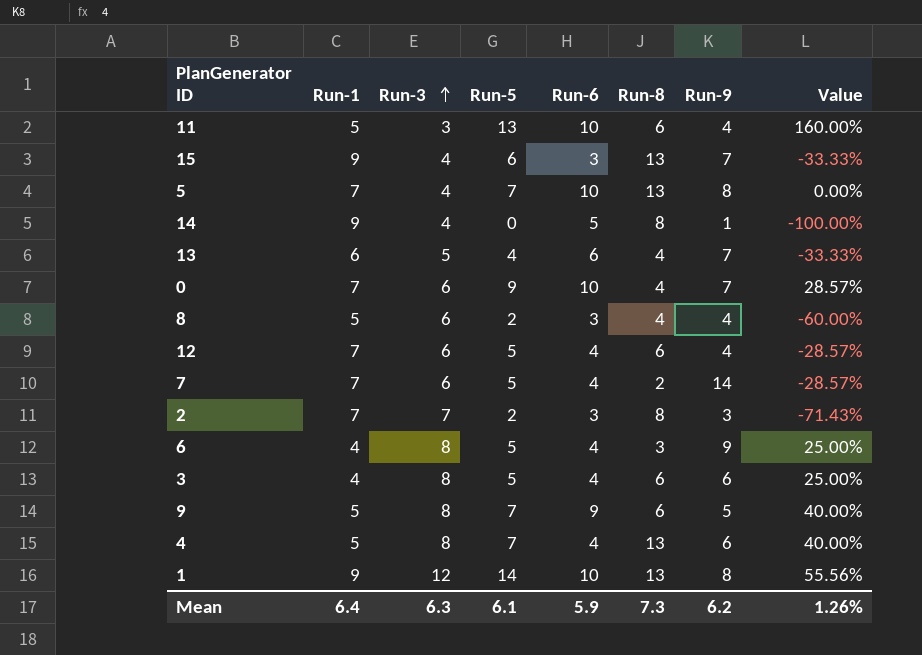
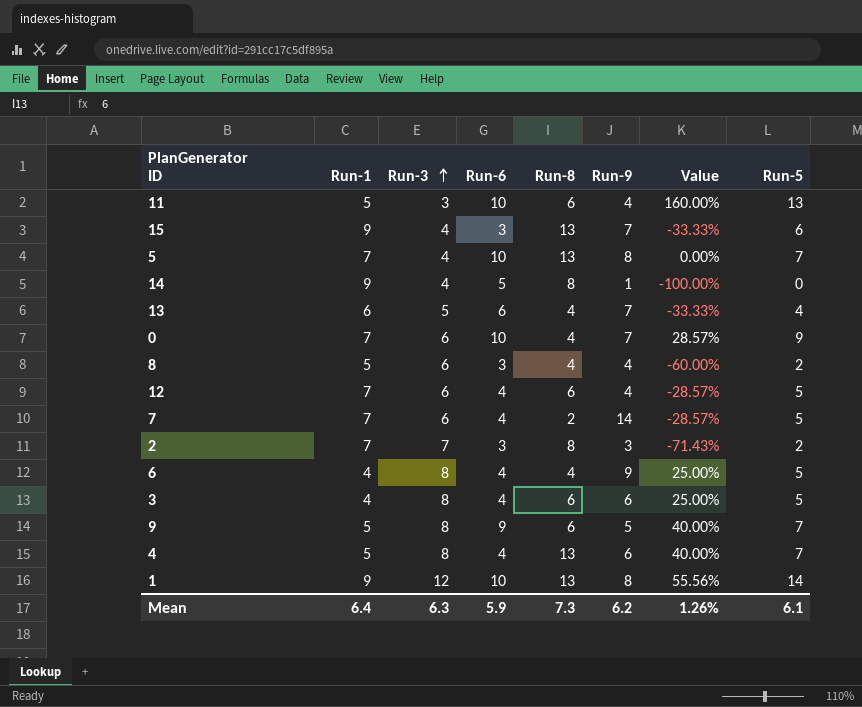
column Run-5 | position: 4 -> 8
6 | Run-8: 3 -> 4

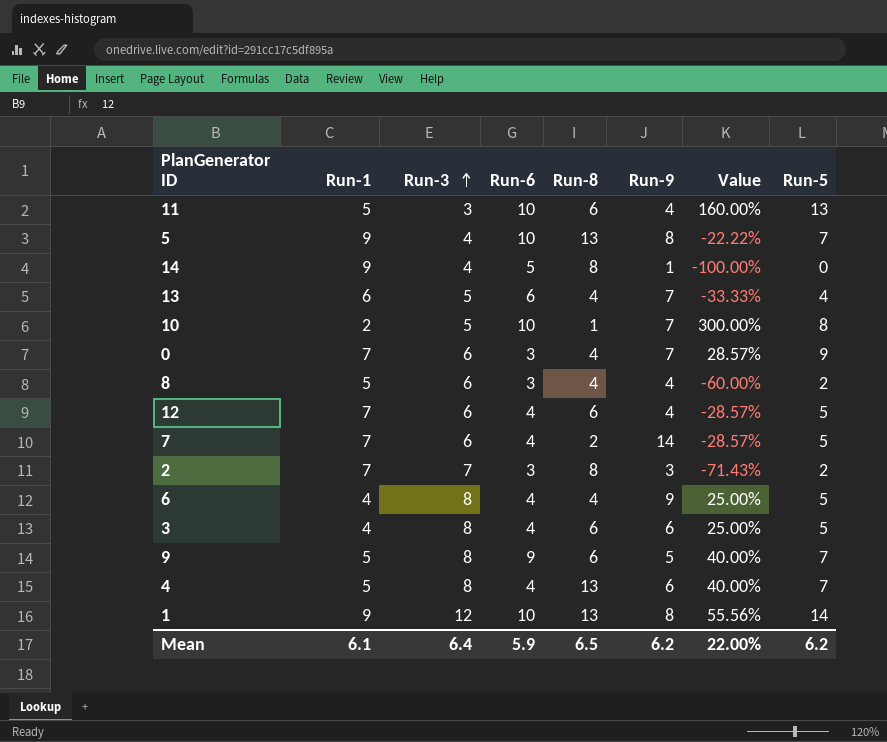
row 15: 9 | 4 | 3 | 13 | 7 | -33.33% | 6 -> none
5 | Run-1: 7 -> 9
5 | Value: 0.00% -> -22.22%
row 10: none -> 2 | 5 | 10 | 1 | 7 | 300.00% | 8
0 | Run-6: 10 -> 3
Mean | Run-1: 6.4 -> 6.1
Mean | Run-3: 6.3 -> 6.4
Mean | Run-8: 7.3 -> 6.5
Mean | Value: 1.26% -> 22.00%
Mean | Run-5: 6.1 -> 6.2

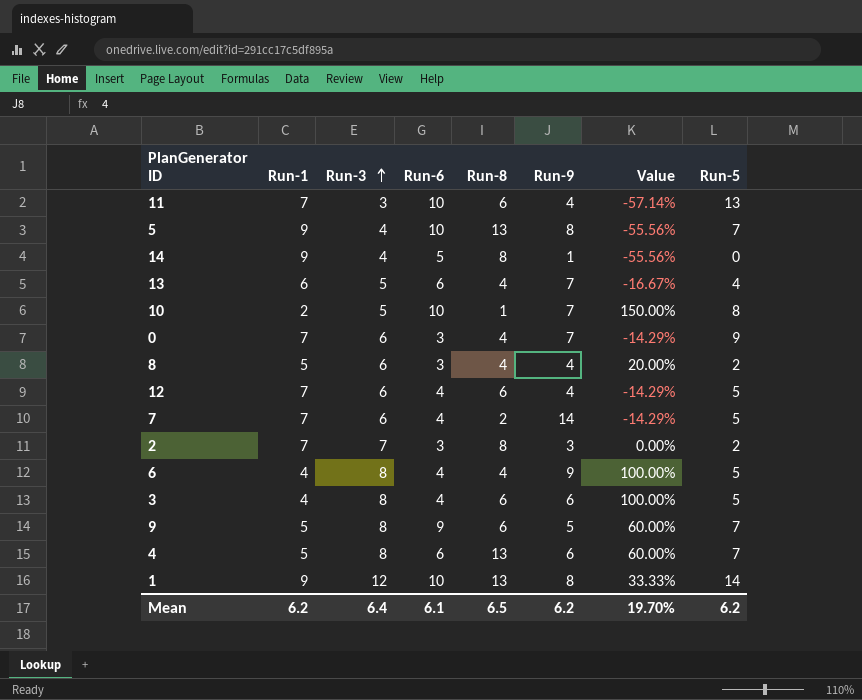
column Value | formula: ([Run-5] - [Run-1]) / [Run-1] -> ([Run-3] - [Run-1]) / [Run-1]
11 | Run-1: 5 -> 7
4 | Run-6: 4 -> 6
Mean | Run-1: 6.1 -> 6.2
Mean | Run-6: 5.9 -> 6.1
Mean | Value: 22.00% -> 19.70%

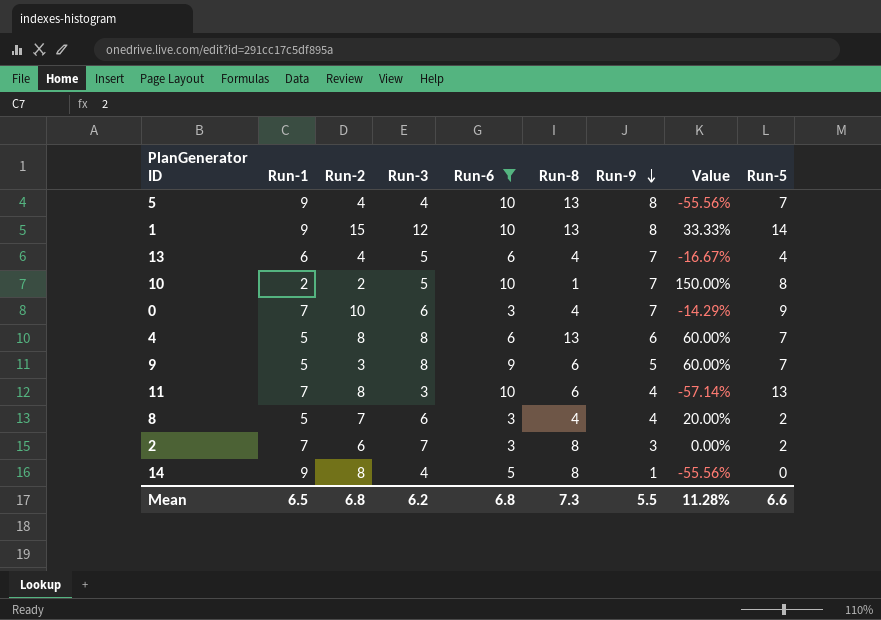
filter: none -> Run-6 != 4
row order: Run-3 ascending -> Run-9 descending
column Run-2 | position: none -> 3
Mean | Run-1: 6.2 -> 6.5
Mean | Run-3: 6.4 -> 6.2
Mean | Run-6: 6.1 -> 6.8
Mean | Run-8: 6.5 -> 7.3
Mean | Run-9: 6.2 -> 5.5
Mean | Value: 19.70% -> 11.28%
Mean | Run-5: 6.2 -> 6.6

